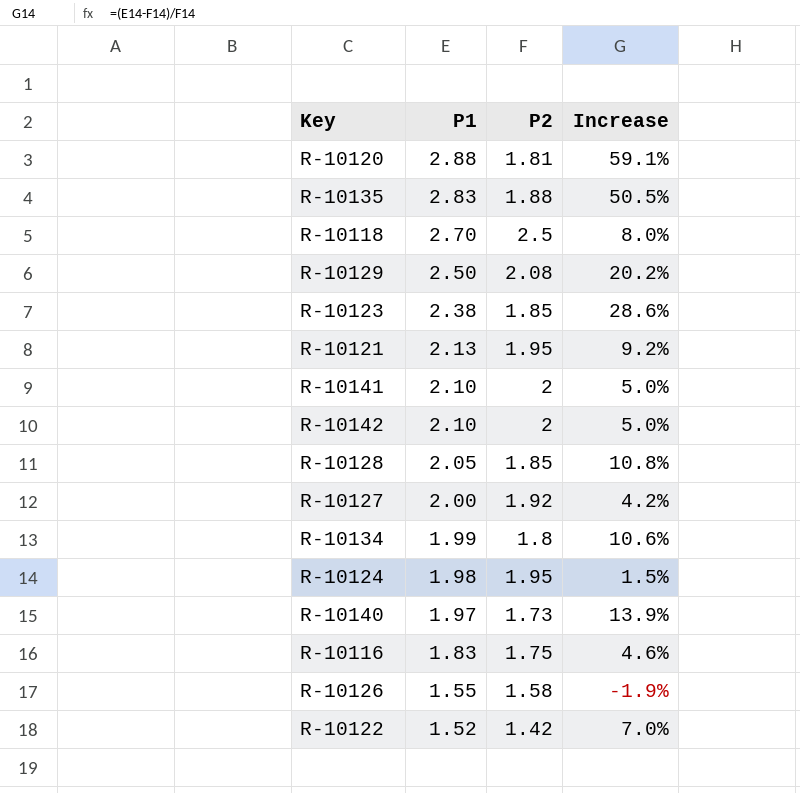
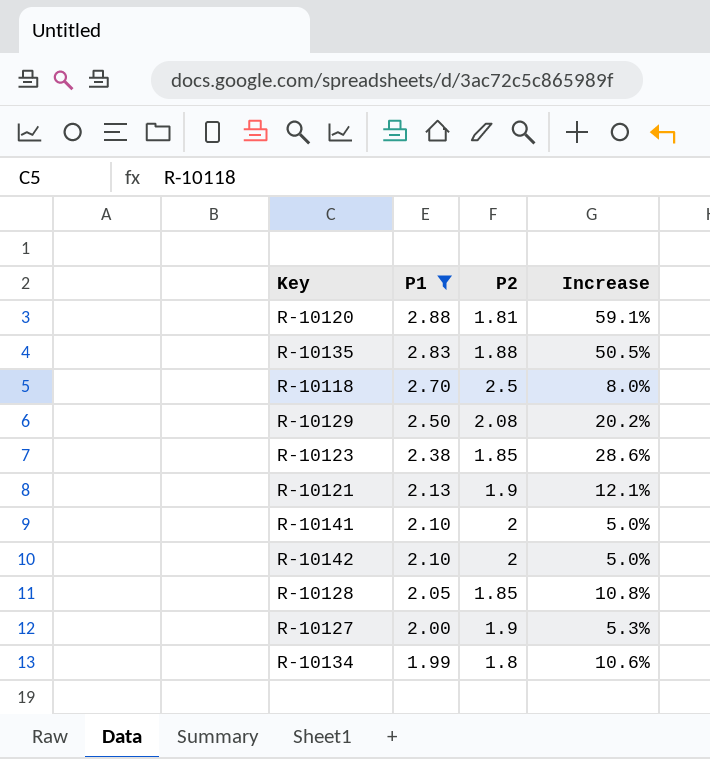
filter: none -> P1 >= 1.99
R-10121 | P2: 1.95 -> 1.9
R-10121 | Increase: 9.2% -> 12.1%
R-10127 | P2: 1.92 -> 1.9
R-10127 | Increase: 4.2% -> 5.3%

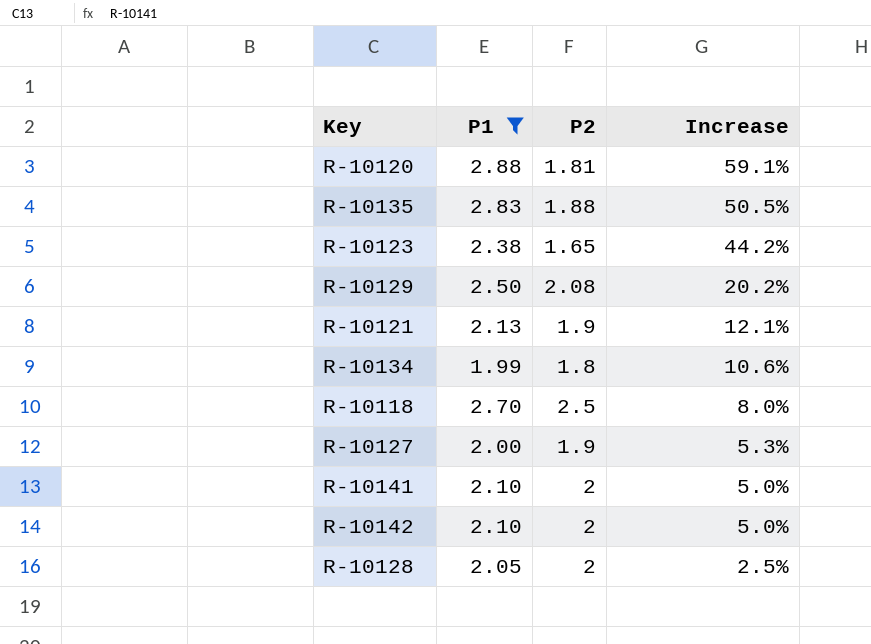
row order: P1 descending -> Increase descending
R-10123 | P2: 1.85 -> 1.65
R-10123 | Increase: 28.6% -> 44.2%
R-10128 | P2: 1.85 -> 2
R-10128 | Increase: 10.8% -> 2.5%

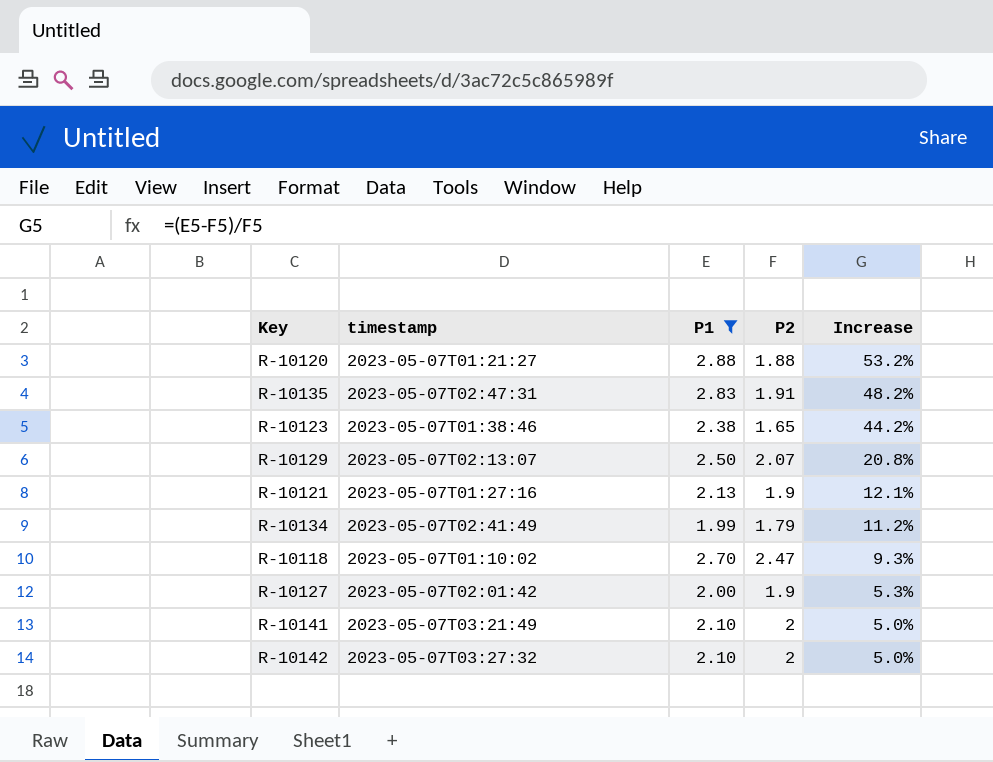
column timestamp | position: none -> 2
row R-10128: 2.05 | 2 | 2.5% -> none
R-10120 | P2: 1.81 -> 1.88
R-10120 | Increase: 59.1% -> 53.2%
R-10135 | P2: 1.88 -> 1.91
R-10135 | Increase: 50.5% -> 48.2%
R-10129 | P2: 2.08 -> 2.07
R-10129 | Increase: 20.2% -> 20.8%
R-10134 | P2: 1.8 -> 1.79
R-10134 | Increase: 10.6% -> 11.2%
R-10118 | P2: 2.5 -> 2.47
R-10118 | Increase: 8.0% -> 9.3%

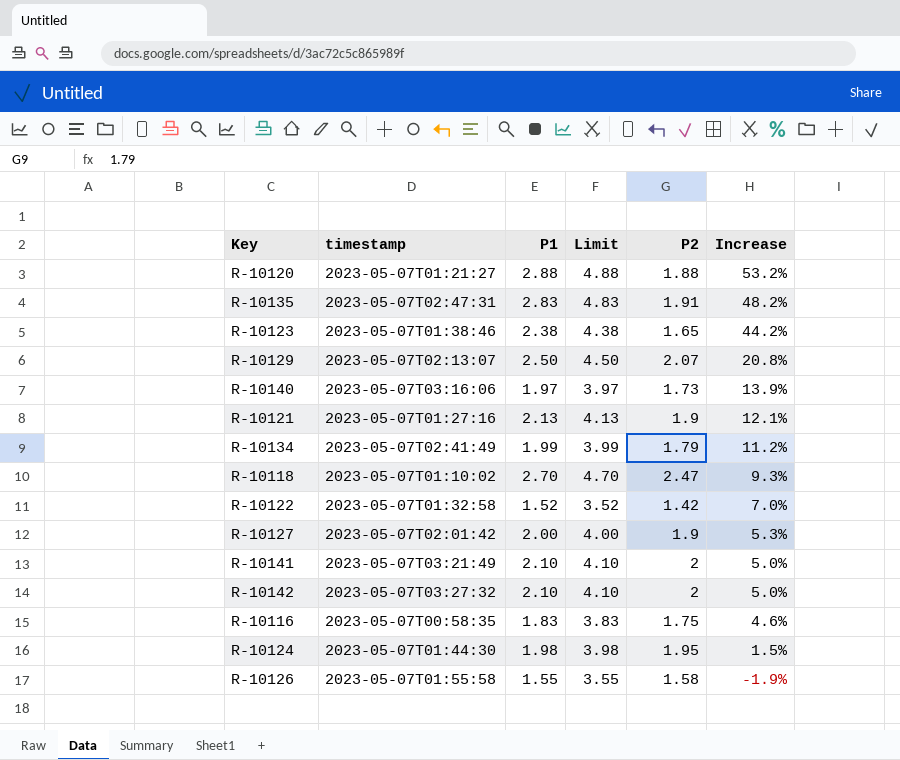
filter: P1 >= 1.99 -> none
column Limit | formula: none -> [P1] + 2

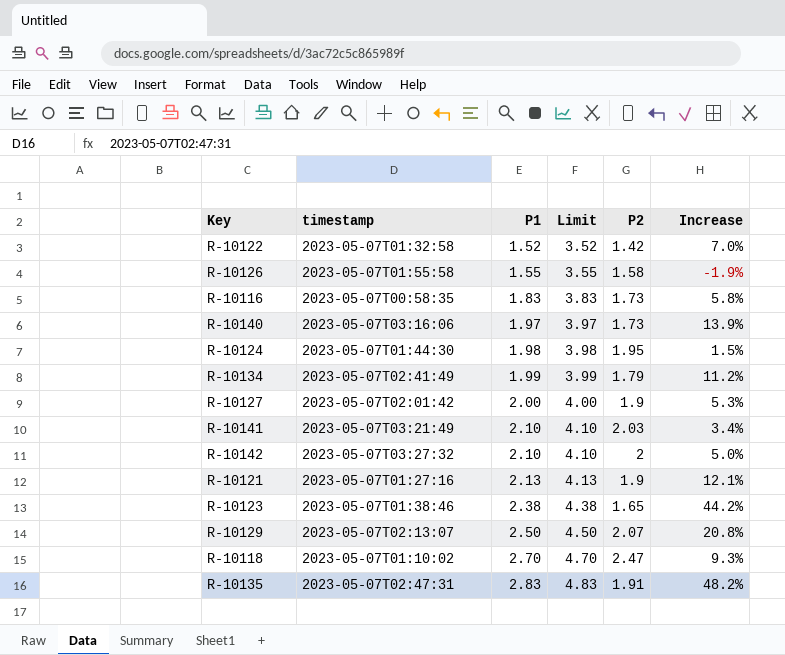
row order: Increase descending -> P1 ascending
row R-10120: 2023-05-07T01:21:27 | 2.88 | 4.88 | 1.88 | 53.2% -> none
R-10116 | P2: 1.75 -> 1.73
R-10116 | Increase: 4.6% -> 5.8%
R-10141 | P2: 2 -> 2.03
R-10141 | Increase: 5.0% -> 3.4%

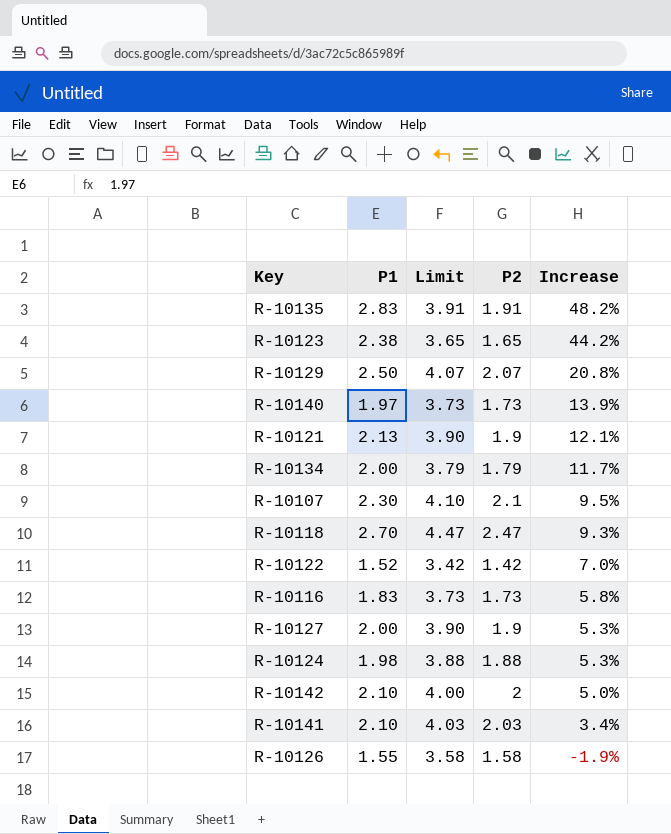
row order: P1 ascending -> Increase descending
column timestamp | position: 2 -> none
column Limit | formula: [P1] + 2 -> [P2] + 2
R-10134 | P1: 1.99 -> 2.00
R-10134 | Increase: 11.2% -> 11.7%
row R-10107: none -> 2.30 | 4.10 | 2.1 | 9.5%
R-10124 | P2: 1.95 -> 1.88
R-10124 | Increase: 1.5% -> 5.3%

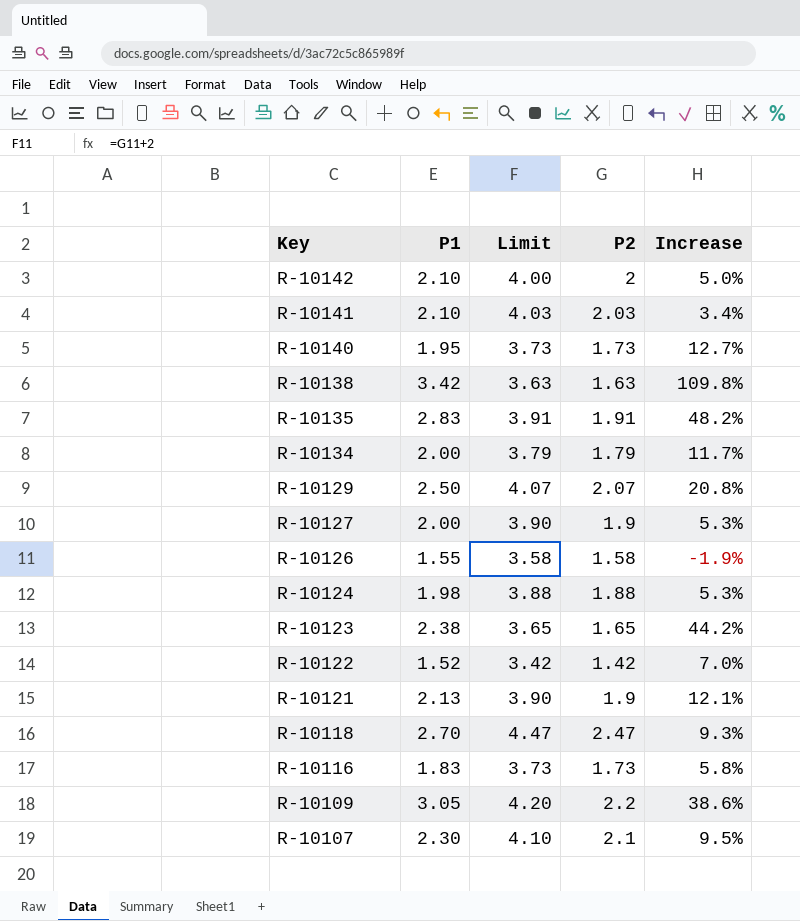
row order: Increase descending -> Key descending
R-10140 | P1: 1.97 -> 1.95
R-10140 | Increase: 13.9% -> 12.7%
row R-10138: none -> 3.42 | 3.63 | 1.63 | 109.8%
row R-10109: none -> 3.05 | 4.20 | 2.2 | 38.6%

